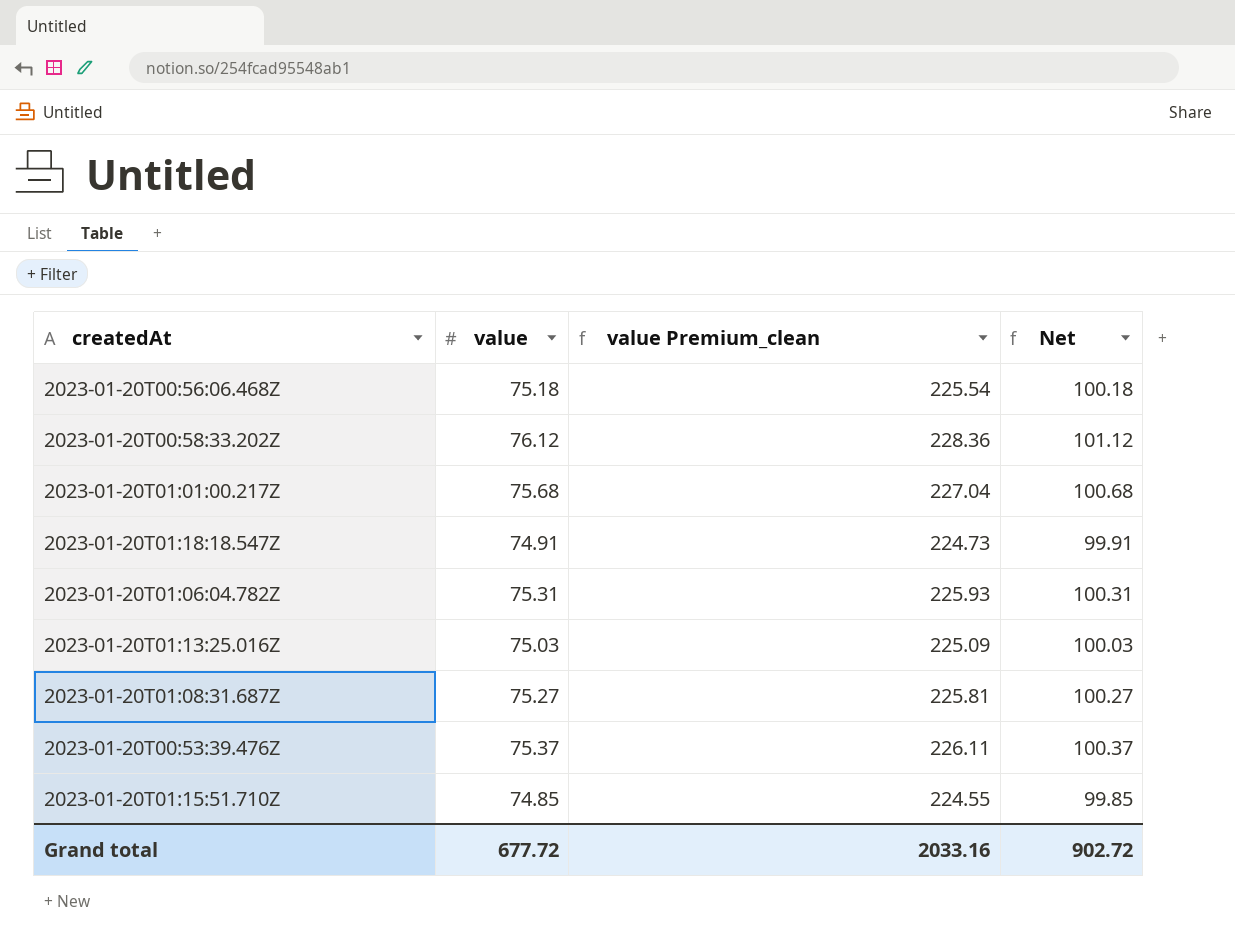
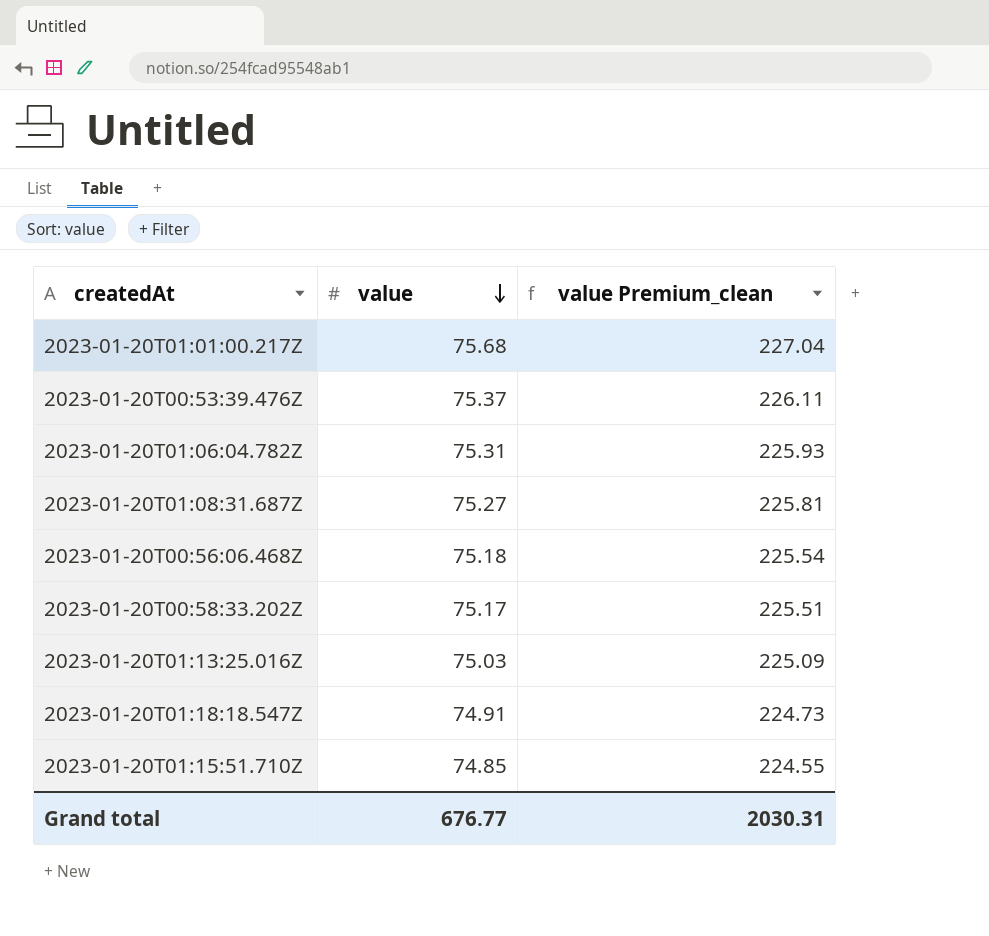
row order: none -> value descending
column Net | formula: [value] + 25 -> none
2023-01-20T00:58:33.202Z | value: 76.12 -> 75.17
2023-01-20T00:58:33.202Z | value Premium_clean: 228.36 -> 225.51
Grand total | value: 677.72 -> 676.77
Grand total | value Premium_clean: 2033.16 -> 2030.31

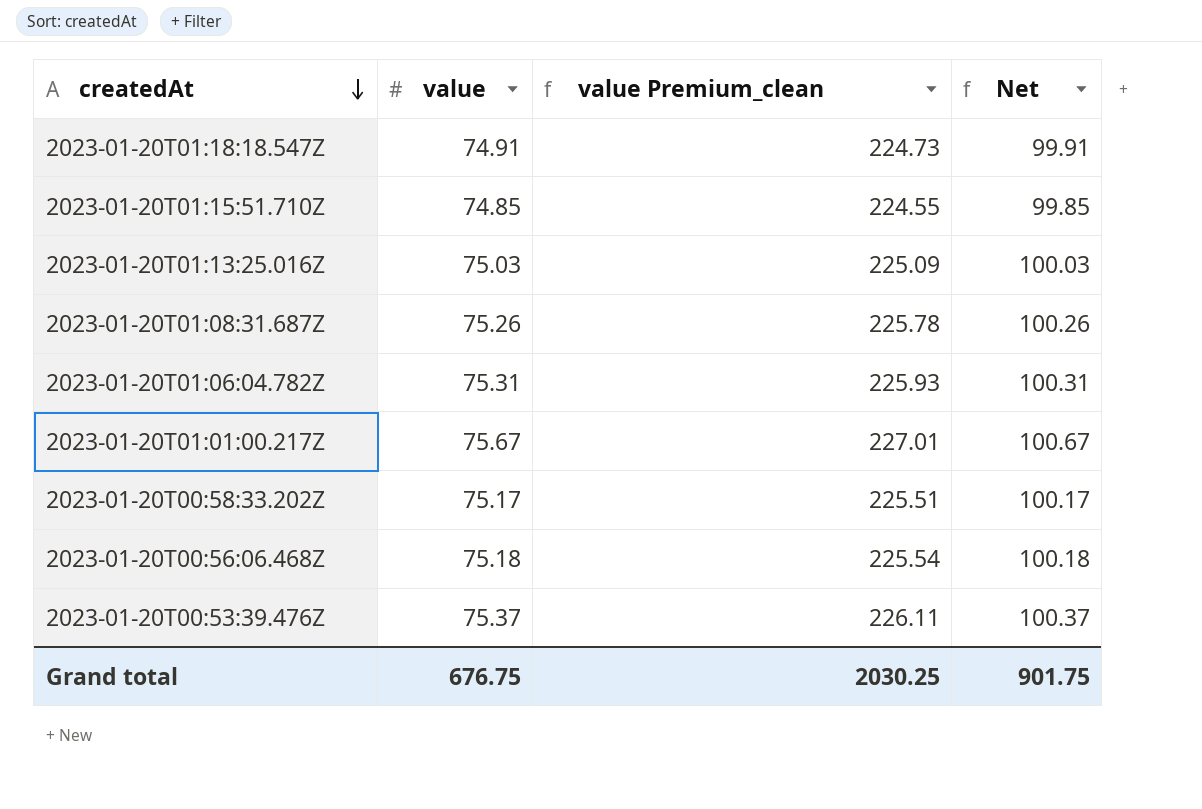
row order: value descending -> createdAt descending
column Net | formula: none -> [value] + 25
2023-01-20T01:08:31.687Z | value: 75.27 -> 75.26
2023-01-20T01:08:31.687Z | value Premium_clean: 225.81 -> 225.78
2023-01-20T01:01:00.217Z | value: 75.68 -> 75.67
2023-01-20T01:01:00.217Z | value Premium_clean: 227.04 -> 227.01
Grand total | value: 676.77 -> 676.75
Grand total | value Premium_clean: 2030.31 -> 2030.25

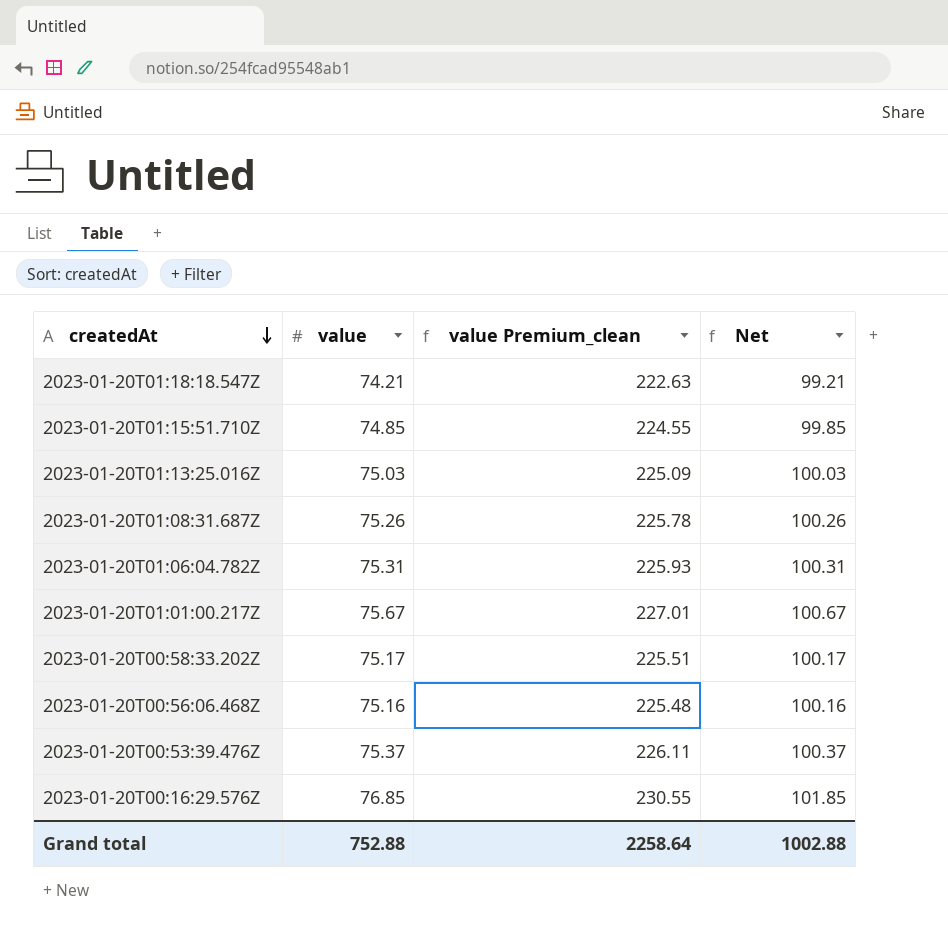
2023-01-20T01:18:18.547Z | value: 74.91 -> 74.21
2023-01-20T01:18:18.547Z | value Premium_clean: 224.73 -> 222.63
2023-01-20T01:18:18.547Z | Net: 99.91 -> 99.21
2023-01-20T00:56:06.468Z | value: 75.18 -> 75.16
2023-01-20T00:56:06.468Z | value Premium_clean: 225.54 -> 225.48
2023-01-20T00:56:06.468Z | Net: 100.18 -> 100.16
row 2023-01-20T00:16:29.576Z: none -> 76.85 | 230.55 | 101.85
Grand total | value: 676.75 -> 752.88
Grand total | value Premium_clean: 2030.25 -> 2258.64
Grand total | Net: 901.75 -> 1002.88

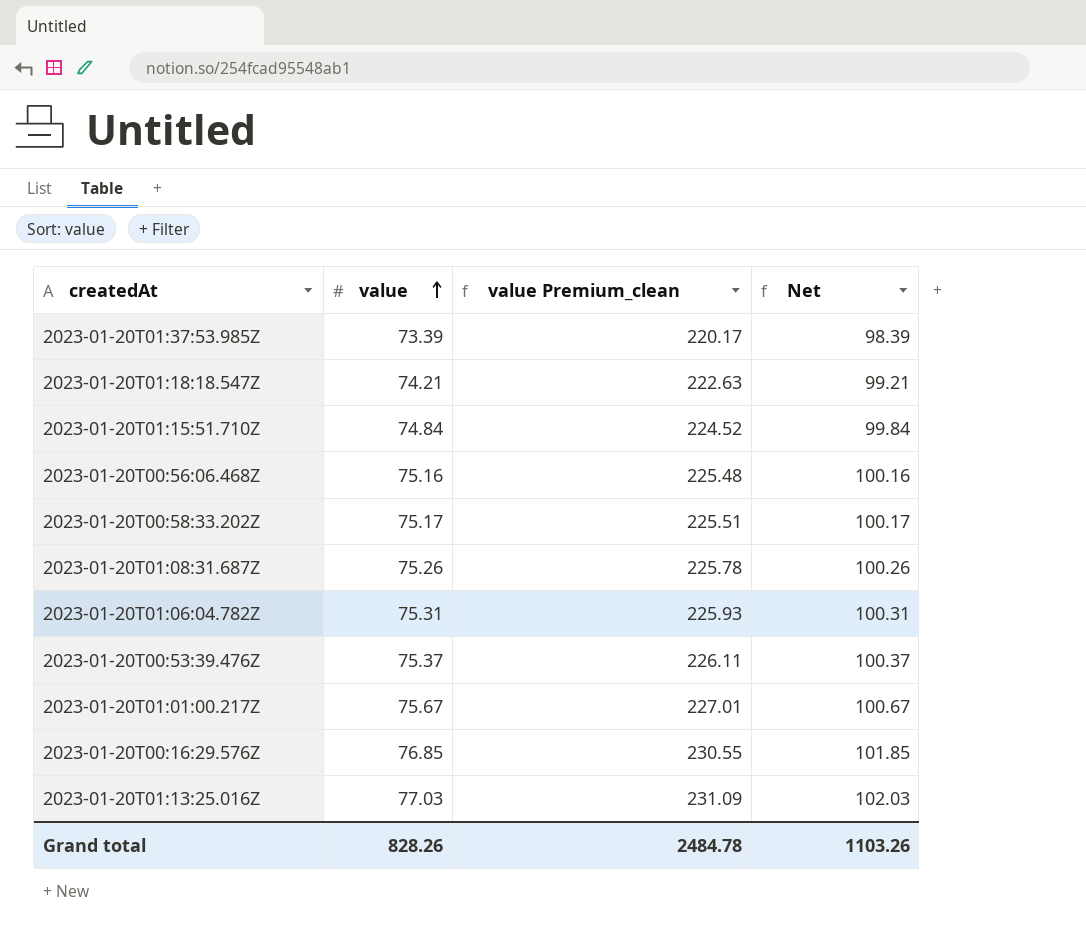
row order: createdAt descending -> value ascending
row 2023-01-20T01:37:53.985Z: none -> 73.39 | 220.17 | 98.39
2023-01-20T01:15:51.710Z | value: 74.85 -> 74.84
2023-01-20T01:15:51.710Z | value Premium_clean: 224.55 -> 224.52
2023-01-20T01:15:51.710Z | Net: 99.85 -> 99.84
2023-01-20T01:13:25.016Z | value: 75.03 -> 77.03
2023-01-20T01:13:25.016Z | value Premium_clean: 225.09 -> 231.09
2023-01-20T01:13:25.016Z | Net: 100.03 -> 102.03
Grand total | value: 752.88 -> 828.26
Grand total | value Premium_clean: 2258.64 -> 2484.78
Grand total | Net: 1002.88 -> 1103.26

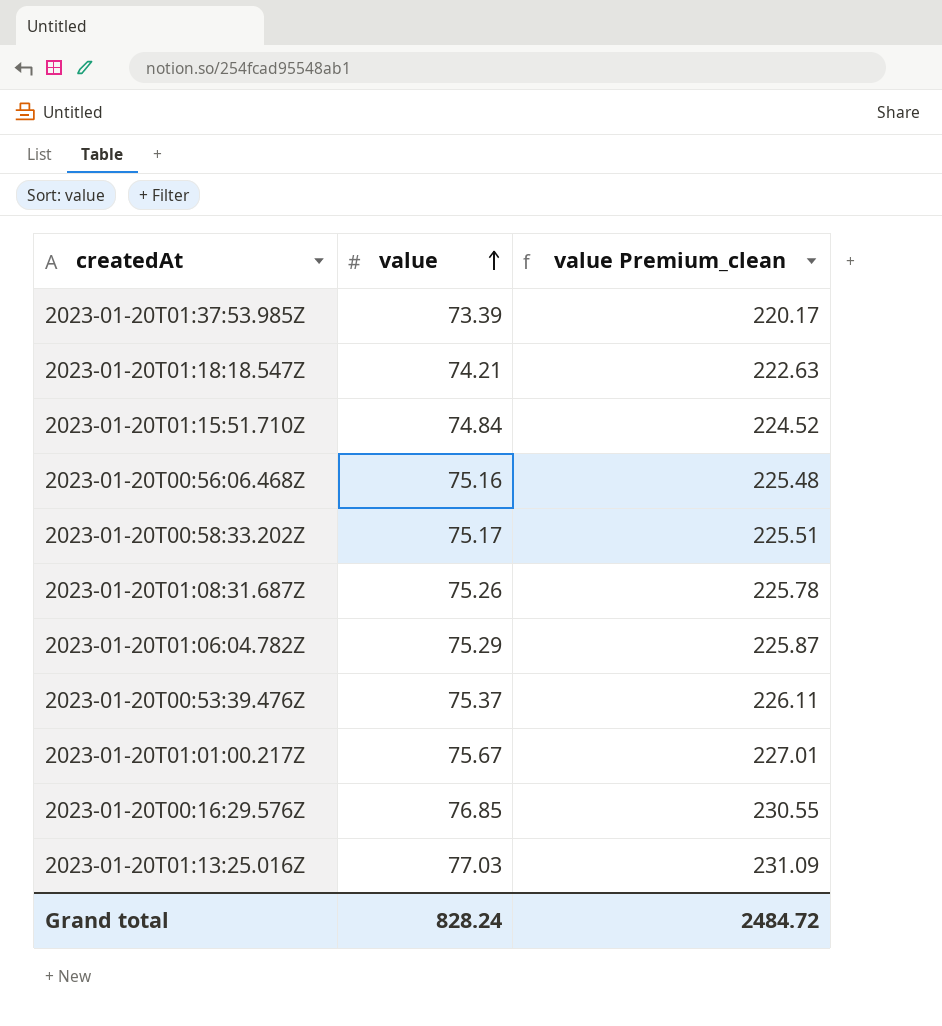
column Net | formula: [value] + 25 -> none
2023-01-20T01:06:04.782Z | value: 75.31 -> 75.29
2023-01-20T01:06:04.782Z | value Premium_clean: 225.93 -> 225.87
Grand total | value: 828.26 -> 828.24
Grand total | value Premium_clean: 2484.78 -> 2484.72

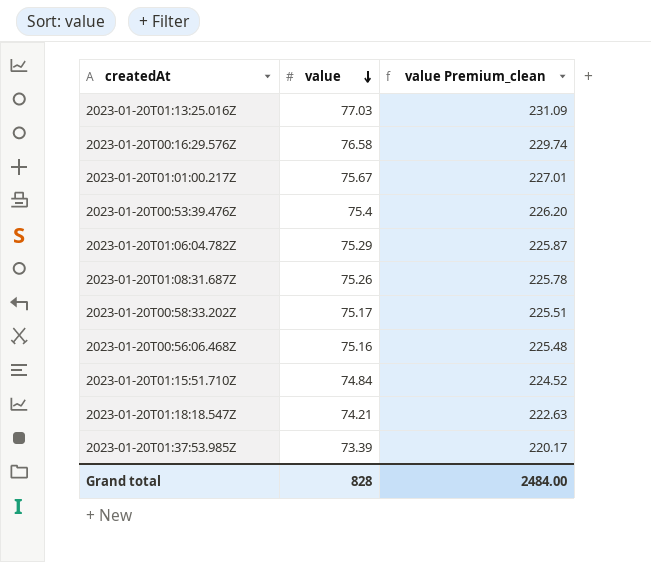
row order: value ascending -> value descending
2023-01-20T00:16:29.576Z | value: 76.85 -> 76.58
2023-01-20T00:16:29.576Z | value Premium_clean: 230.55 -> 229.74
2023-01-20T00:53:39.476Z | value: 75.37 -> 75.4
2023-01-20T00:53:39.476Z | value Premium_clean: 226.11 -> 226.20
Grand total | value: 828.24 -> 828
Grand total | value Premium_clean: 2484.72 -> 2484.00

